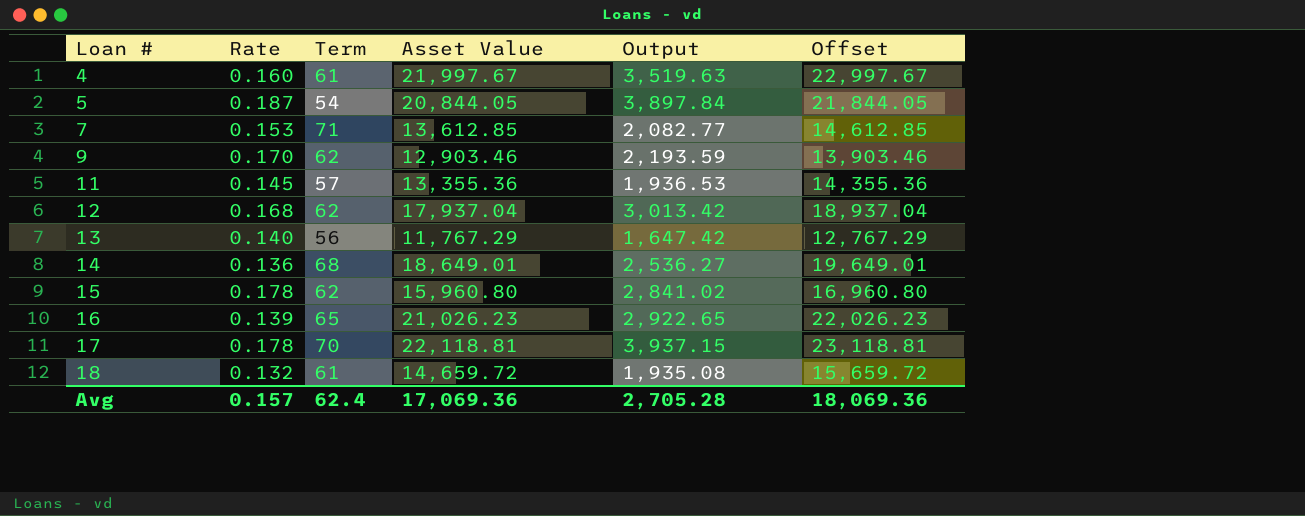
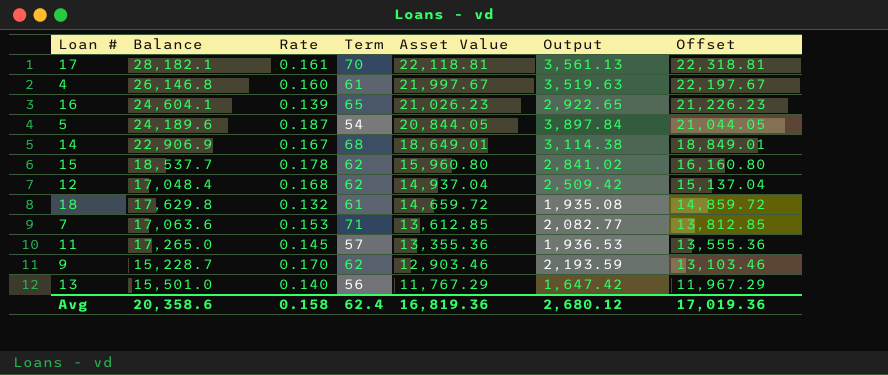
row order: Loan # ascending -> Asset Value descending
column Balance | position: none -> 2
column Offset | formula: [Asset Value] + 1000 -> [Asset Value] + 200
17 | Rate: 0.178 -> 0.161
17 | Output: 3,937.15 -> 3,561.13
14 | Rate: 0.136 -> 0.167
14 | Output: 2,536.27 -> 3,114.38
12 | Asset Value: 17,937.04 -> 14,937.04
12 | Output: 3,013.42 -> 2,509.42
Avg | Rate: 0.157 -> 0.158
Avg | Asset Value: 17,069.36 -> 16,819.36
Avg | Output: 2,705.28 -> 2,680.12
Avg | Offset: 18,069.36 -> 17,019.36

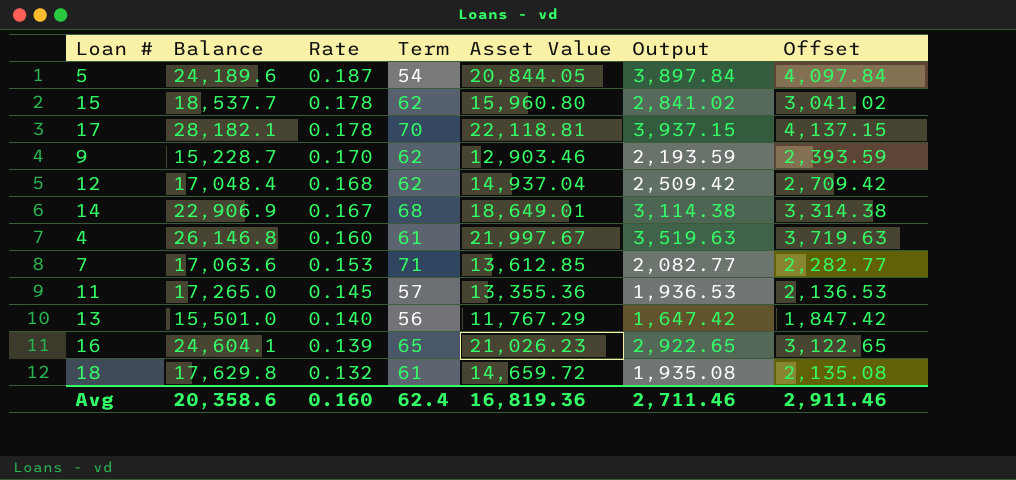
row order: Asset Value descending -> Rate descending
column Offset | formula: [Asset Value] + 200 -> [Output] + 200
17 | Rate: 0.161 -> 0.178
17 | Output: 3,561.13 -> 3,937.15
Avg | Rate: 0.158 -> 0.160
Avg | Output: 2,680.12 -> 2,711.46
Avg | Offset: 17,019.36 -> 2,911.46

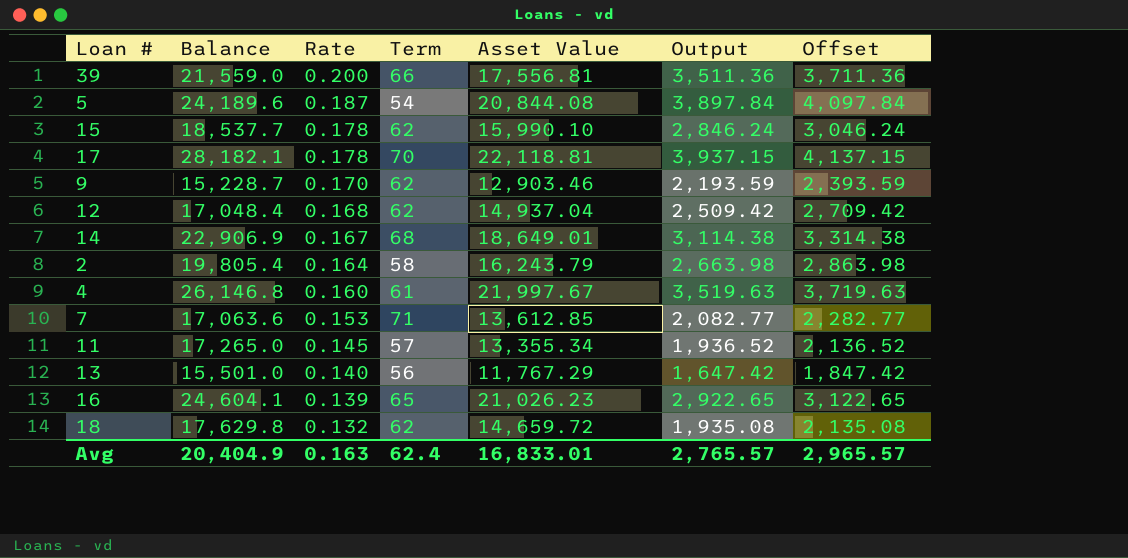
row 39: none -> 21,559.0 | 0.200 | 66 | 17,556.81 | 3,511.36 | 3,711.36
5 | Asset Value: 20,844.05 -> 20,844.08
15 | Asset Value: 15,960.80 -> 15,990.10
15 | Output: 2,841.02 -> 2,846.24
15 | Offset: 3,041.02 -> 3,046.24
row 2: none -> 19,805.4 | 0.164 | 58 | 16,243.79 | 2,663.98 | 2,863.98
11 | Asset Value: 13,355.36 -> 13,355.34
11 | Output: 1,936.53 -> 1,936.52
11 | Offset: 2,136.53 -> 2,136.52
18 | Term: 61 -> 62
Avg | Balance: 20,358.6 -> 20,404.9
Avg | Rate: 0.160 -> 0.163
Avg | Asset Value: 16,819.36 -> 16,833.01
Avg | Output: 2,711.46 -> 2,765.57
Avg | Offset: 2,911.46 -> 2,965.57

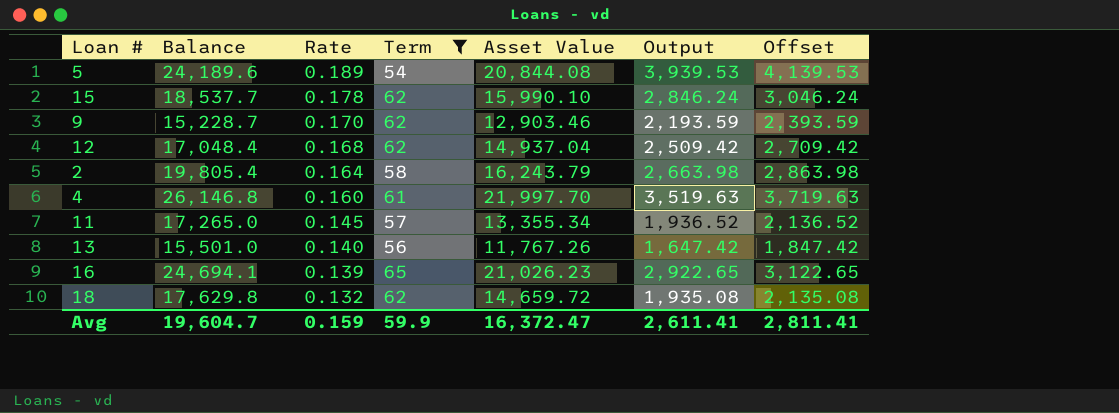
filter: none -> Term <= 65
5 | Rate: 0.187 -> 0.189
5 | Output: 3,897.84 -> 3,939.53
5 | Offset: 4,097.84 -> 4,139.53
4 | Asset Value: 21,997.67 -> 21,997.70
13 | Asset Value: 11,767.29 -> 11,767.26
16 | Balance: 24,604.1 -> 24,694.1
Avg | Balance: 20,404.9 -> 19,604.7
Avg | Rate: 0.163 -> 0.159
Avg | Term: 62.4 -> 59.9
Avg | Asset Value: 16,833.01 -> 16,372.47
Avg | Output: 2,765.57 -> 2,611.41
Avg | Offset: 2,965.57 -> 2,811.41

